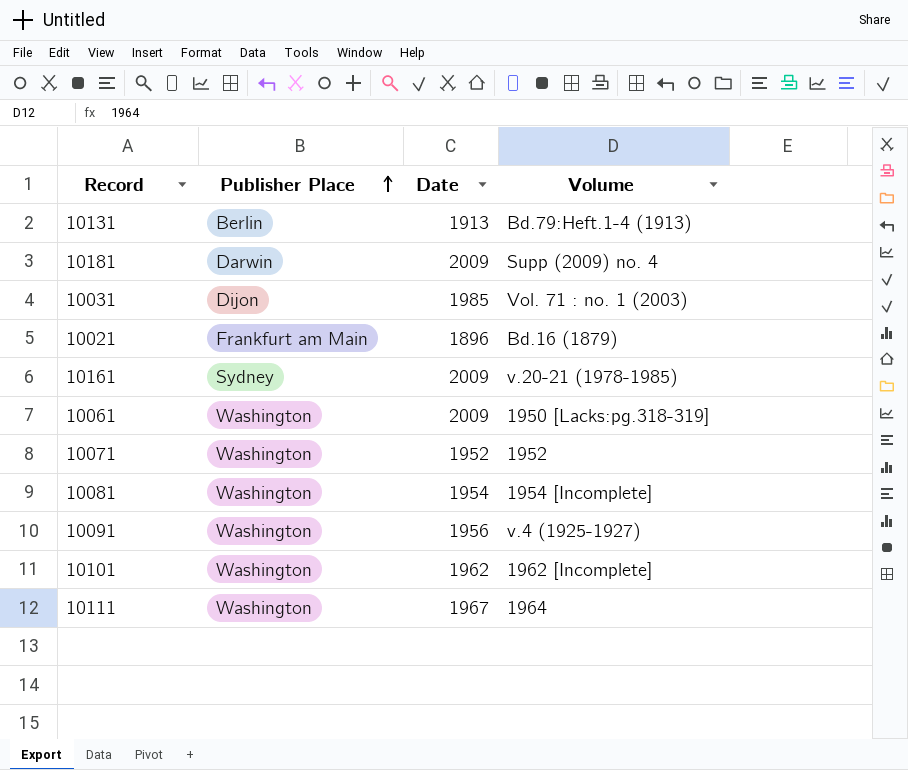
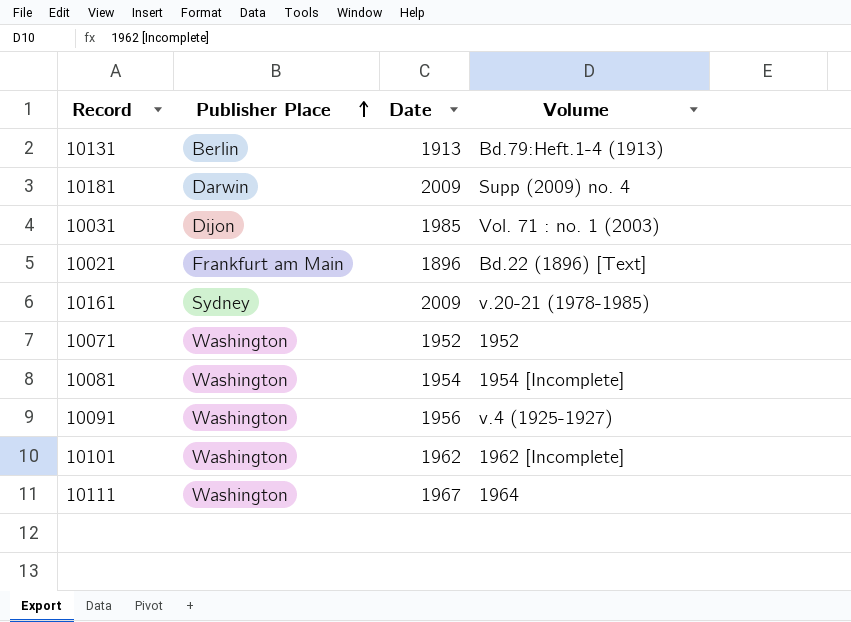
row 10061: Washington | 2009 | 1950 [Lacks:pg.318-319] -> none
10021 | Volume: Bd.16 (1879) -> Bd.22 (1896) [Text]

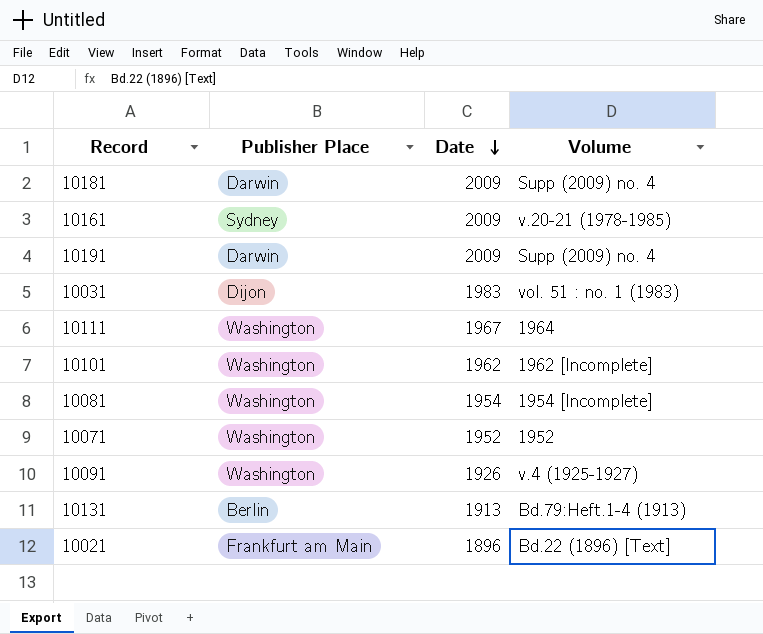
row order: Publisher Place ascending -> Date descending
row 10191: none -> Darwin | 2009 | Supp (2009) no. 4
10031 | Date: 1985 -> 1983
10031 | Volume: Vol. 71 : no. 1 (2003) -> vol. 51 : no. 1 (1983)
10091 | Date: 1956 -> 1926

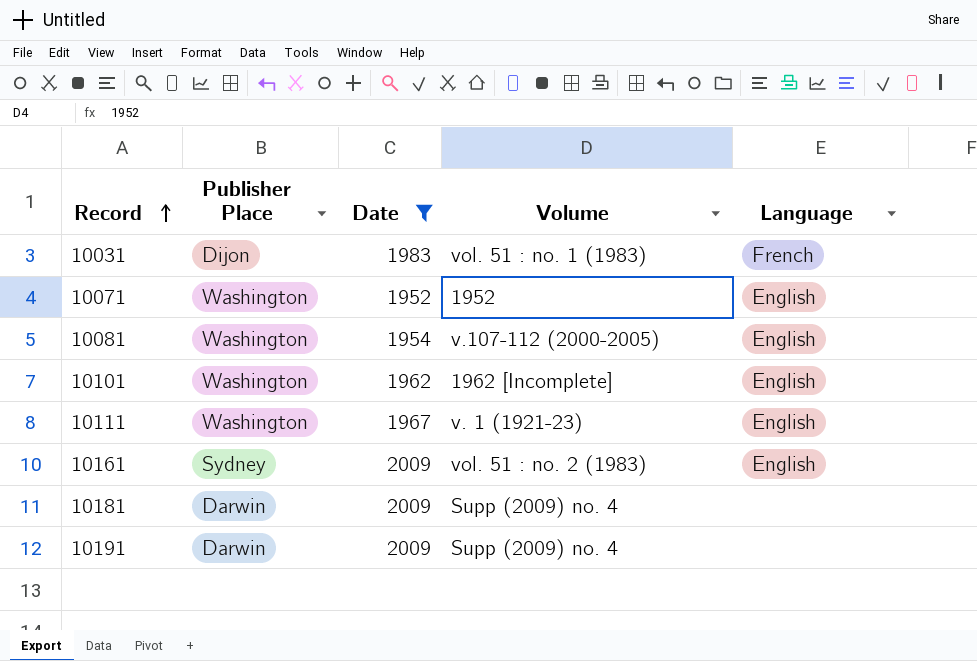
filter: none -> Date >= 1952
row order: Date descending -> Record ascending
column Language | position: none -> 5
10081 | Volume: 1954 [Incomplete] -> v.107-112 (2000-2005)
10111 | Volume: 1964 -> v. 1 (1921-23)
10161 | Volume: v.20-21 (1978-1985) -> vol. 51 : no. 2 (1983)

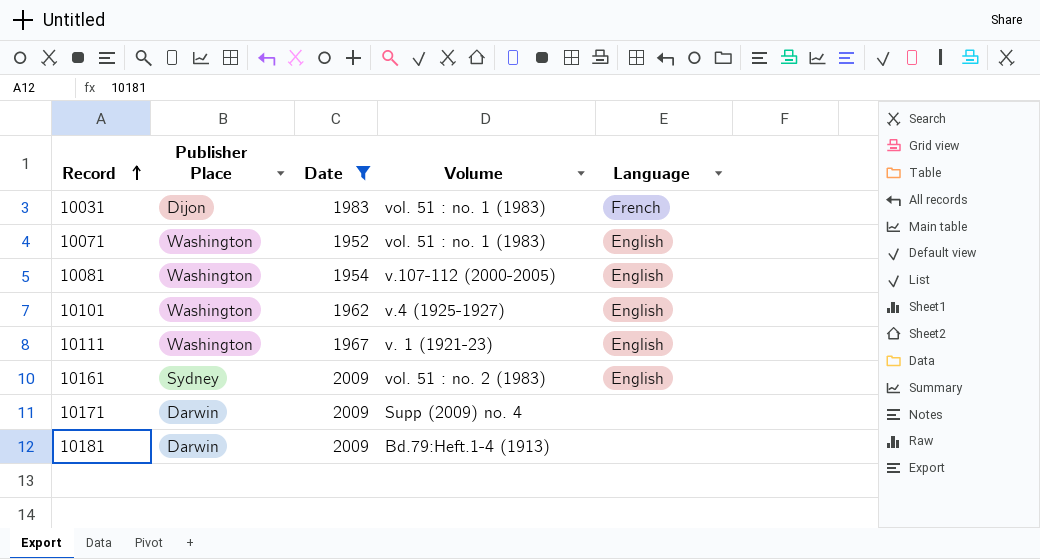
row 10191: Darwin | 2009 | Supp (2009) no. 4 | none -> none
10071 | Volume: 1952 -> vol. 51 : no. 1 (1983)
10101 | Volume: 1962 [Incomplete] -> v.4 (1925-1927)
row 10171: none -> Darwin | 2009 | Supp (2009) no. 4 | none
10181 | Volume: Supp (2009) no. 4 -> Bd.79:Heft.1-4 (1913)

